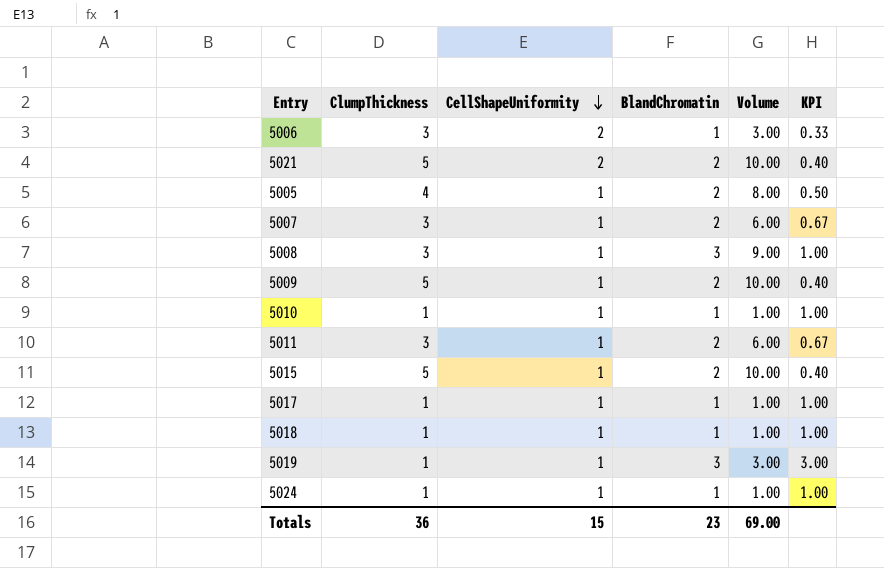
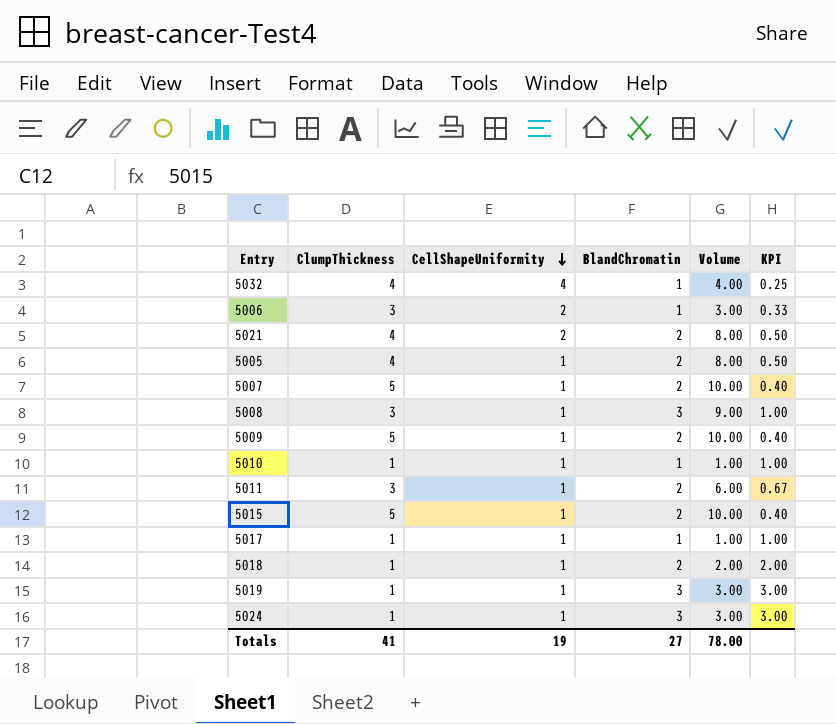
row 5032: none -> 4 | 4 | 1 | 4.00 | 0.25
5021 | ClumpThickness: 5 -> 4
5021 | Volume: 10.00 -> 8.00
5021 | KPI: 0.40 -> 0.50
5007 | ClumpThickness: 3 -> 5
5007 | Volume: 6.00 -> 10.00
5007 | KPI: 0.67 -> 0.40
5018 | BlandChromatin: 1 -> 2
5018 | Volume: 1.00 -> 2.00
5018 | KPI: 1.00 -> 2.00
5024 | BlandChromatin: 1 -> 3
5024 | Volume: 1.00 -> 3.00
5024 | KPI: 1.00 -> 3.00
Totals | ClumpThickness: 36 -> 41
Totals | CellShapeUniformity: 15 -> 19
Totals | BlandChromatin: 23 -> 27
Totals | Volume: 69.00 -> 78.00

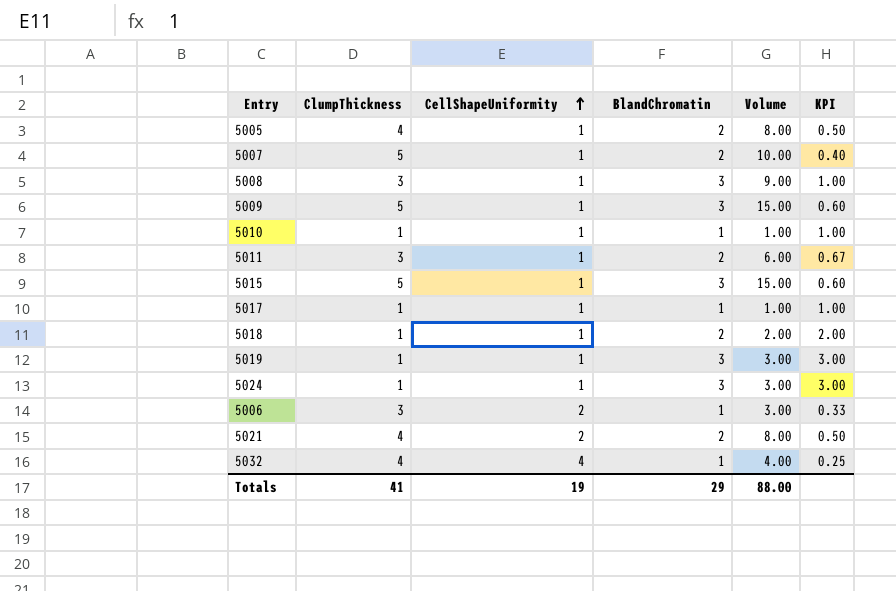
row order: CellShapeUniformity descending -> CellShapeUniformity ascending
5009 | BlandChromatin: 2 -> 3
5009 | Volume: 10.00 -> 15.00
5009 | KPI: 0.40 -> 0.60
5015 | BlandChromatin: 2 -> 3
5015 | Volume: 10.00 -> 15.00
5015 | KPI: 0.40 -> 0.60
Totals | BlandChromatin: 27 -> 29
Totals | Volume: 78.00 -> 88.00

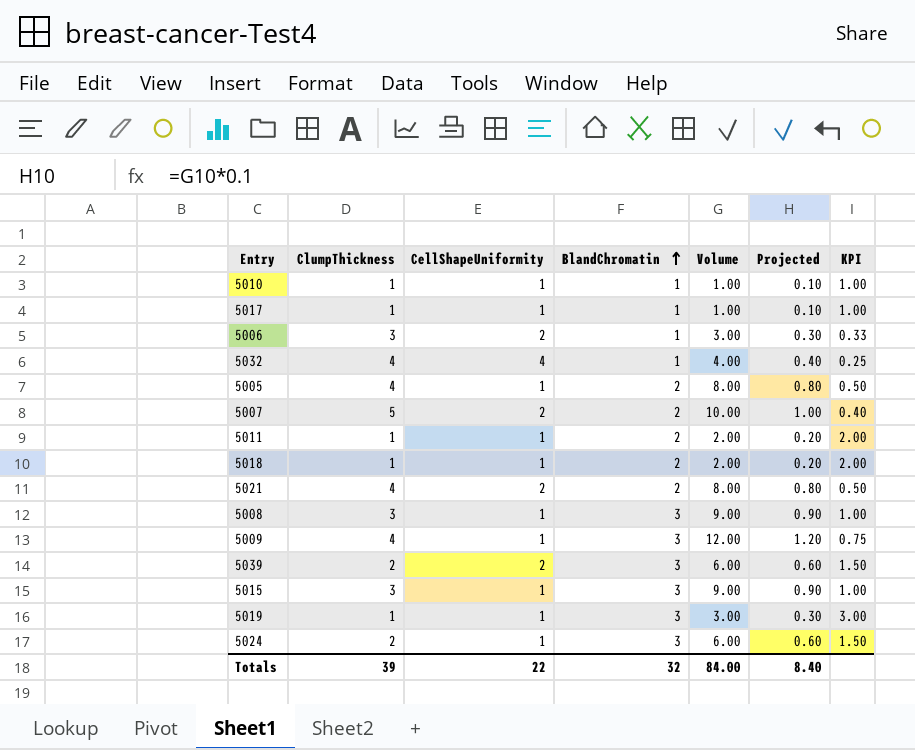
row order: CellShapeUniformity ascending -> BlandChromatin ascending
column Projected | formula: none -> [Volume] * 0.1
5007 | CellShapeUniformity: 1 -> 2
5011 | ClumpThickness: 3 -> 1
5011 | Volume: 6.00 -> 2.00
5011 | KPI: 0.67 -> 2.00
5009 | ClumpThickness: 5 -> 4
5009 | Volume: 15.00 -> 12.00
5009 | KPI: 0.60 -> 0.75
row 5039: none -> 2 | 2 | 3 | 6.00 | 0.60 | 1.50
5015 | ClumpThickness: 5 -> 3
5015 | Volume: 15.00 -> 9.00
5015 | KPI: 0.60 -> 1.00
5024 | ClumpThickness: 1 -> 2
5024 | Volume: 3.00 -> 6.00
5024 | KPI: 3.00 -> 1.50
Totals | ClumpThickness: 41 -> 39
Totals | CellShapeUniformity: 19 -> 22
Totals | BlandChromatin: 29 -> 32
Totals | Volume: 88.00 -> 84.00

